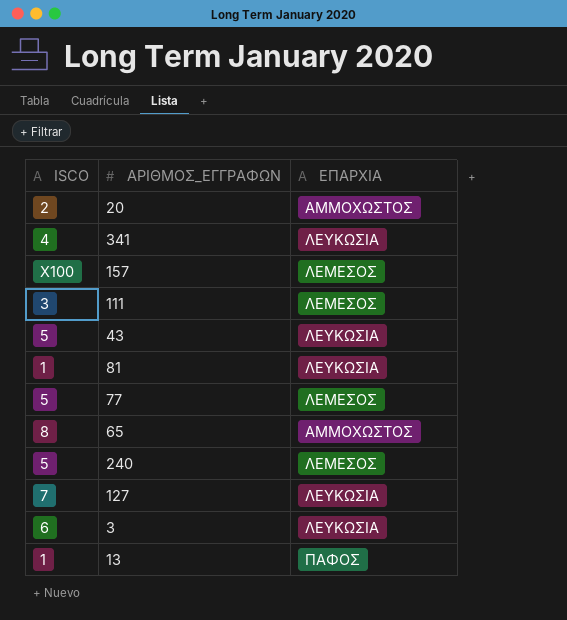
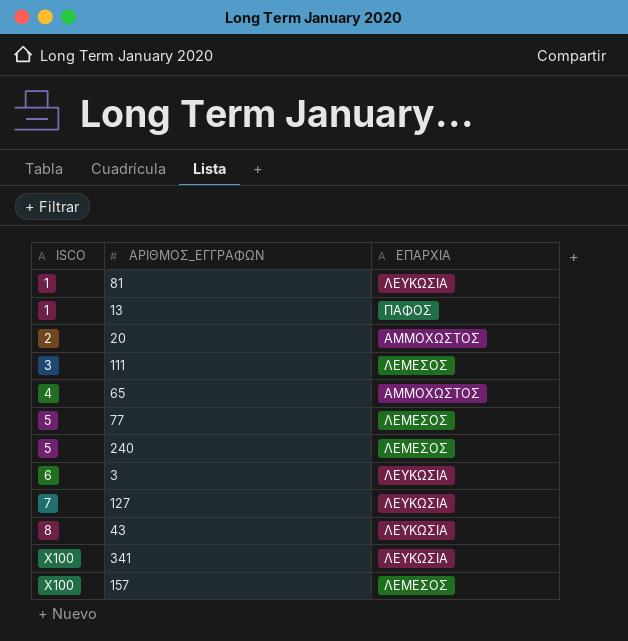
row order: none -> ISCO ascending
65 | ISCO: 8 -> 4
43 | ISCO: 5 -> 8
341 | ISCO: 4 -> X100

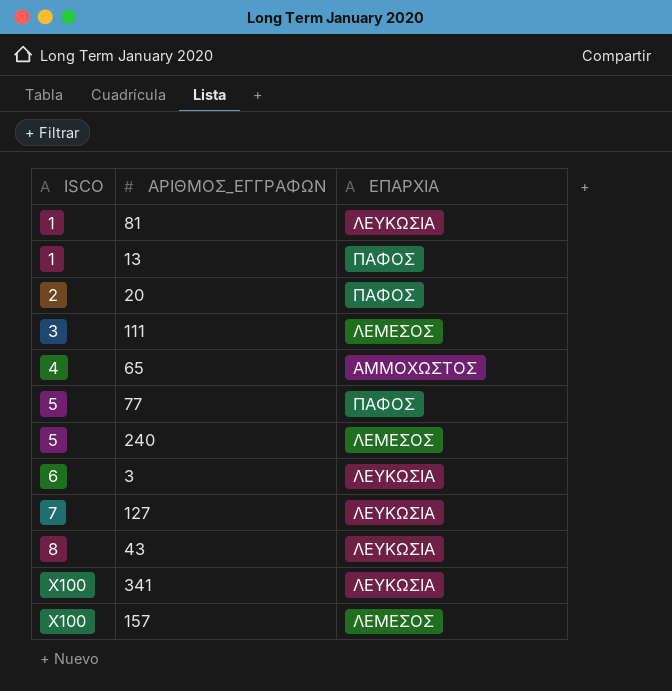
20 | ΕΠΑΡΧΙΑ: ΑΜΜΟΧΩΣΤΟΣ -> ΠΑΦΟΣ
77 | ΕΠΑΡΧΙΑ: ΛΕΜΕΣΟΣ -> ΠΑΦΟΣ

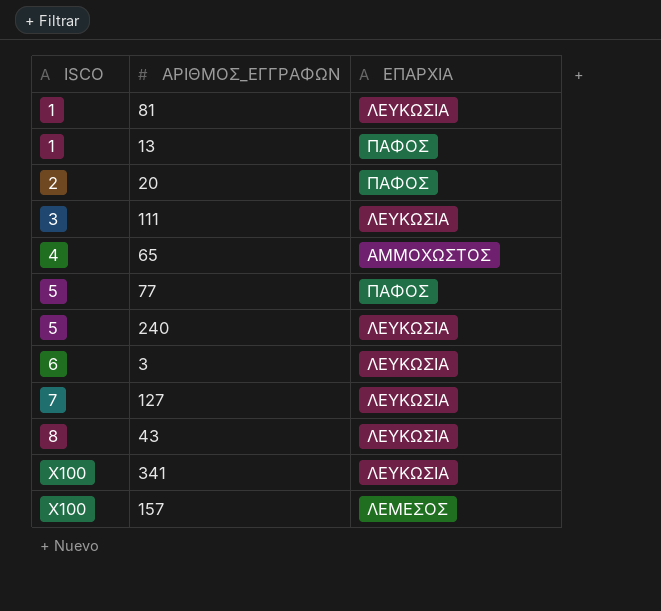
111 | ΕΠΑΡΧΙΑ: ΛΕΜΕΣΟΣ -> ΛΕΥΚΩΣΙΑ
240 | ΕΠΑΡΧΙΑ: ΛΕΜΕΣΟΣ -> ΛΕΥΚΩΣΙΑ

